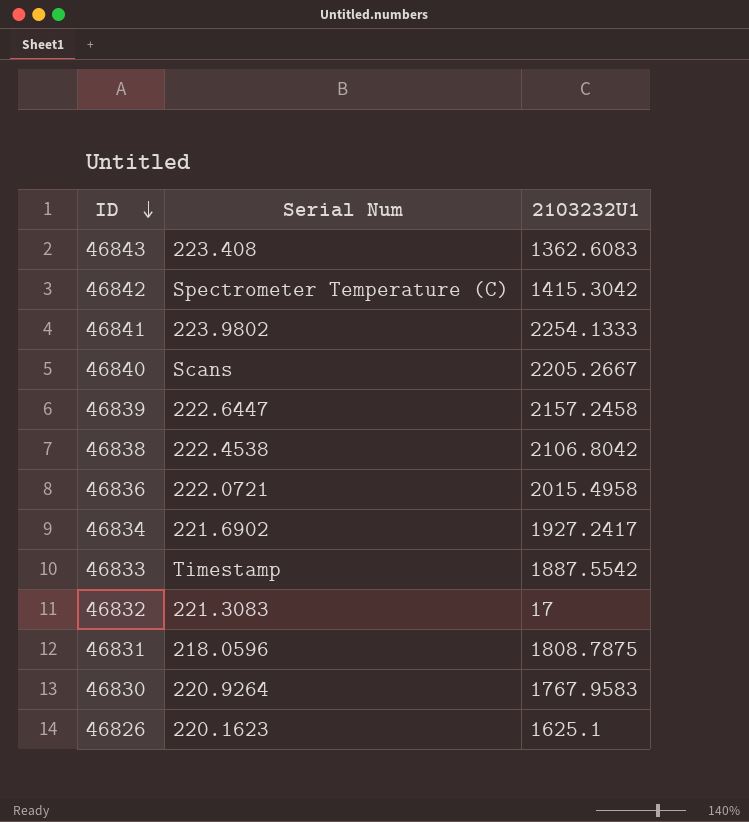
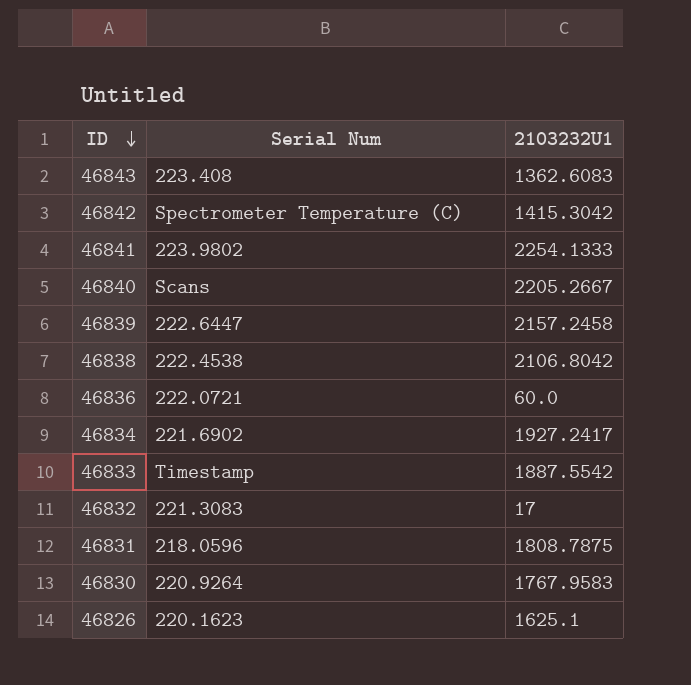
46836 | 2103232U1: 2015.4958 -> 60.0

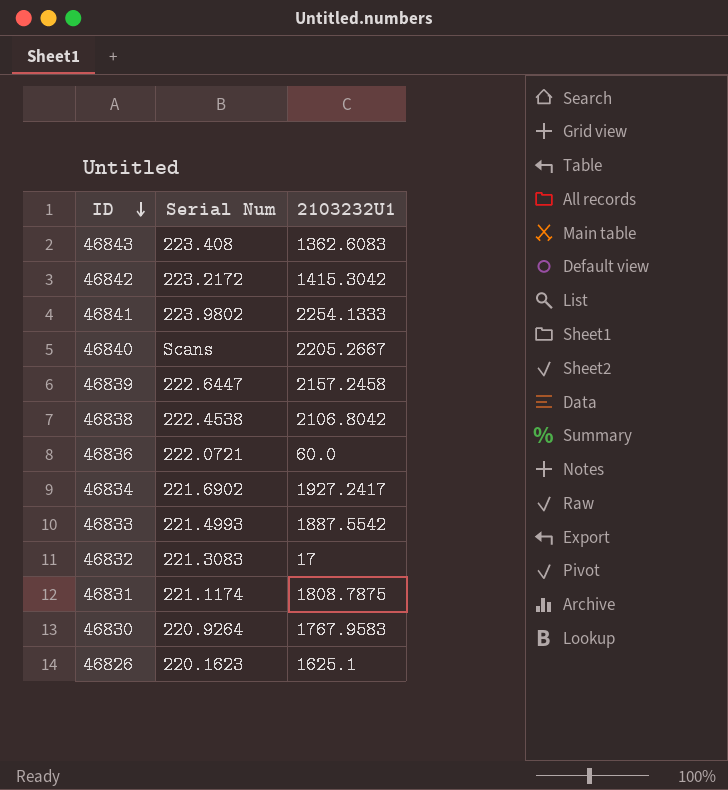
46842 | Serial Num: Spectrometer Temperature (C) -> 223.2172
46833 | Serial Num: Timestamp -> 221.4993
46831 | Serial Num: 218.0596 -> 221.1174

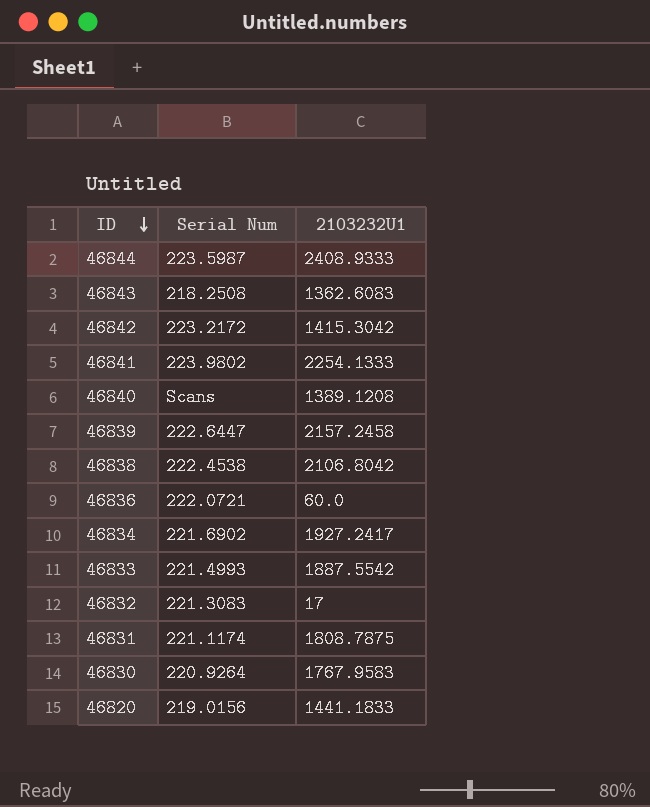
row 46826: 220.1623 | 1625.1 -> none
row 46844: none -> 223.5987 | 2408.9333
46843 | Serial Num: 223.408 -> 218.2508
46840 | 2103232U1: 2205.2667 -> 1389.1208
row 46820: none -> 219.0156 | 1441.1833

